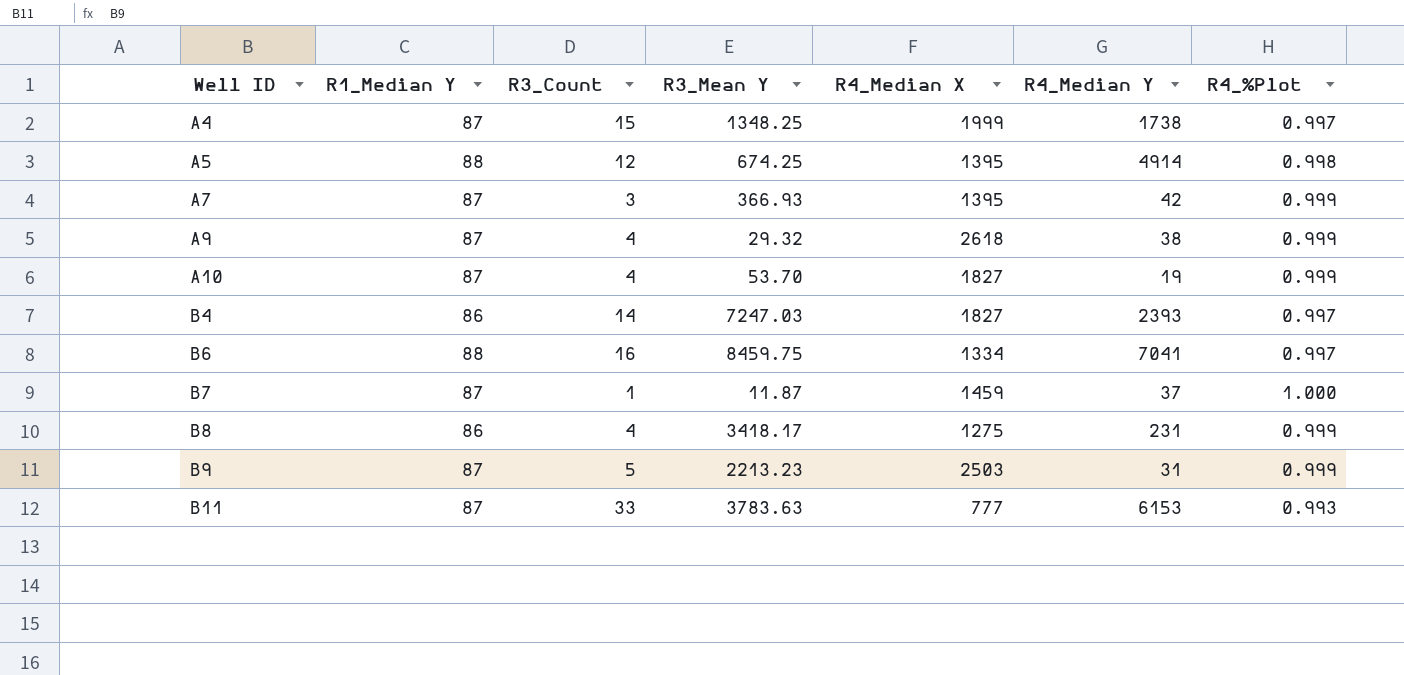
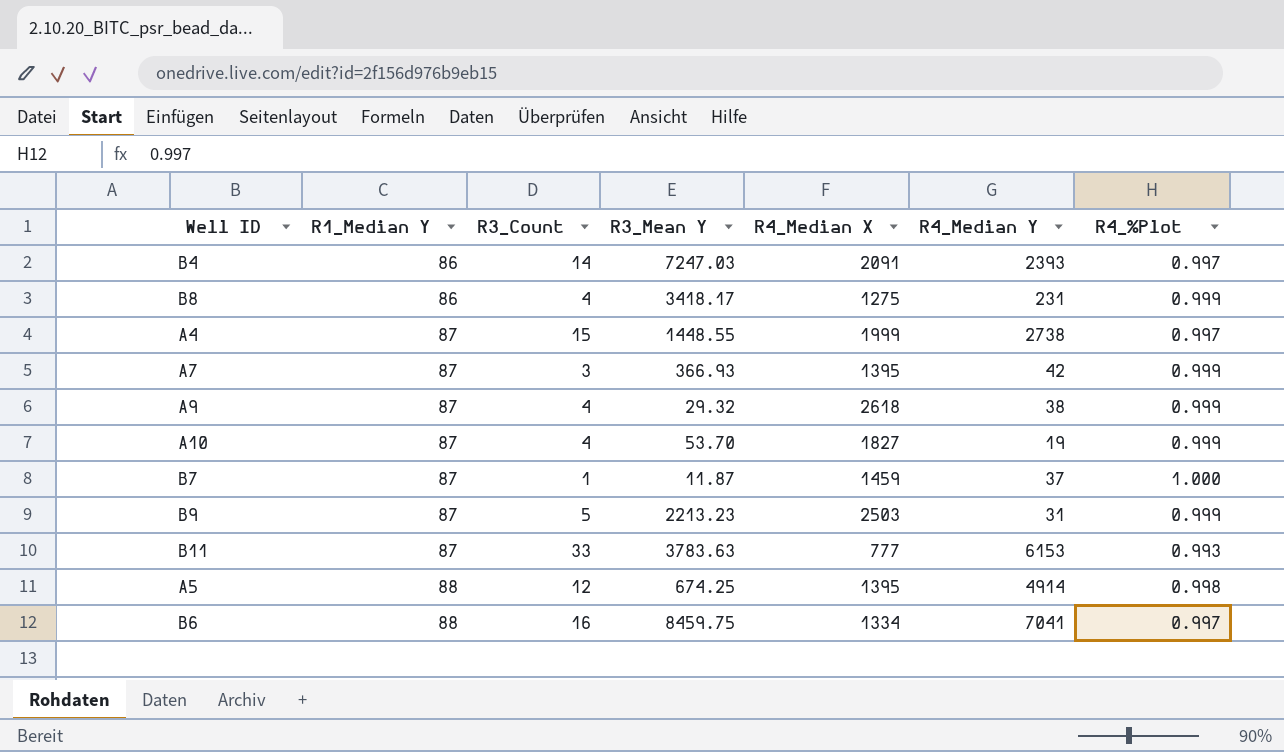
row order: Well ID ascending -> R1_Median Y ascending
B4 | R4_Median X: 1827 -> 2091
A4 | R3_Mean Y: 1348.25 -> 1448.55
A4 | R4_Median Y: 1738 -> 2738

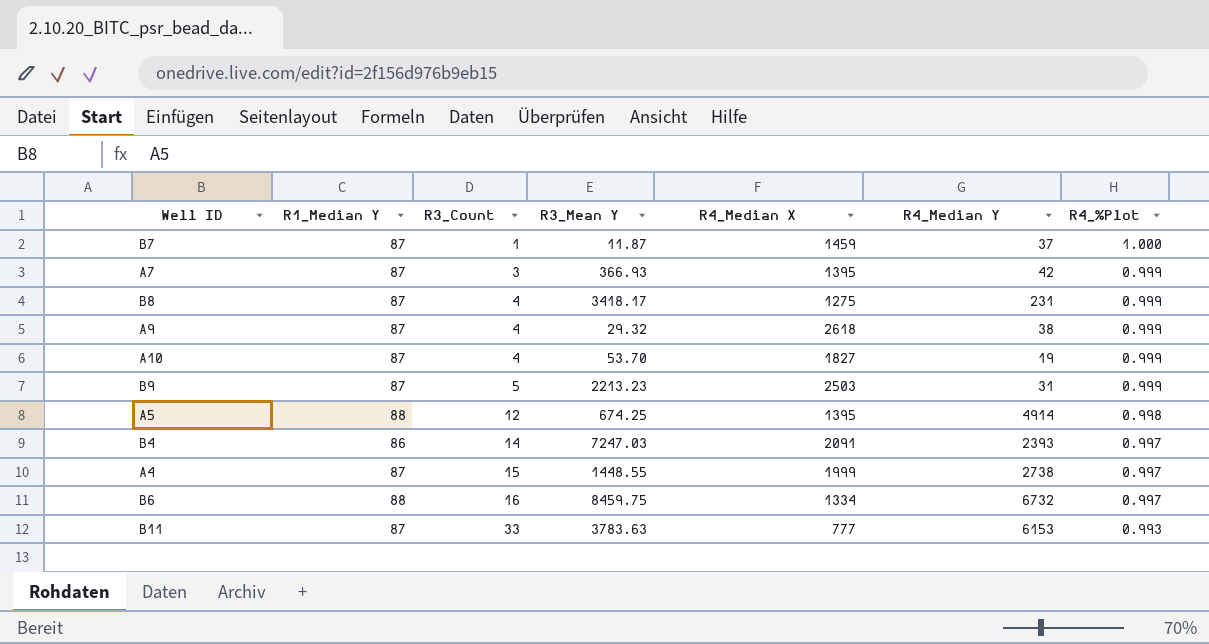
row order: R1_Median Y ascending -> R3_Count ascending
B8 | R1_Median Y: 86 -> 87
B6 | R4_Median Y: 7041 -> 6732

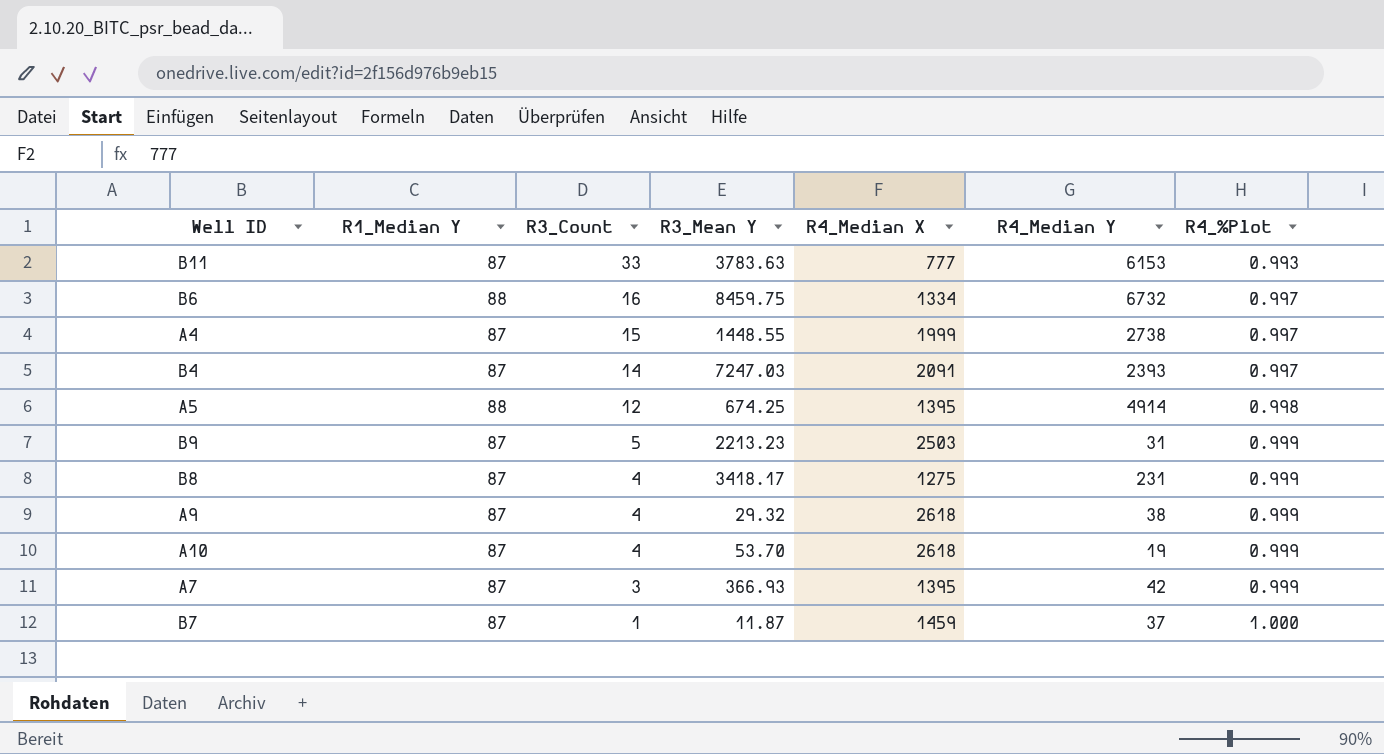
row order: R3_Count ascending -> R3_Count descending
B4 | R1_Median Y: 86 -> 87
A10 | R4_Median X: 1827 -> 2618

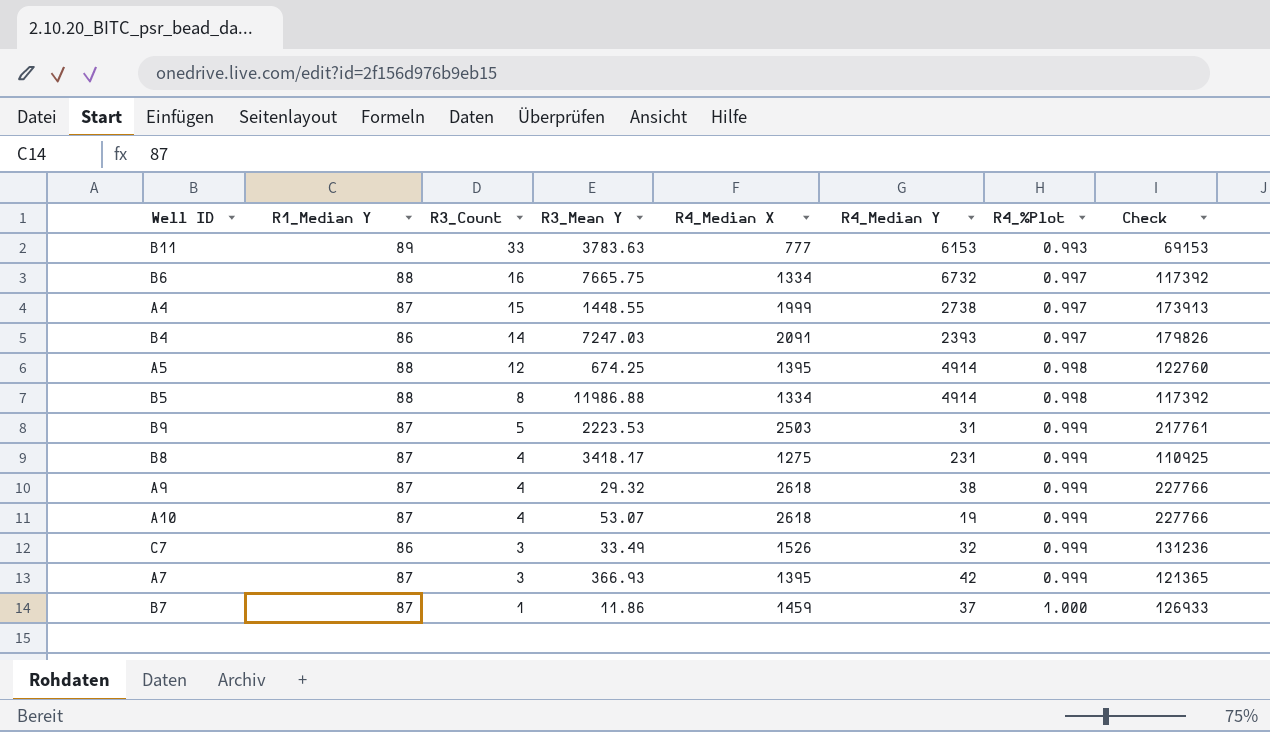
column Check | formula: none -> [R1_Median Y] * [R4_Median X]
B11 | R1_Median Y: 87 -> 89
B6 | R3_Mean Y: 8459.75 -> 7665.75
B4 | R1_Median Y: 87 -> 86
row B5: none -> 88 | 8 | 11986.88 | 1334 | 4914 | 0.998 | 117392
B9 | R3_Mean Y: 2213.23 -> 2223.53
A10 | R3_Mean Y: 53.70 -> 53.07
row C7: none -> 86 | 3 | 33.49 | 1526 | 32 | 0.999 | 131236
B7 | R3_Mean Y: 11.87 -> 11.86

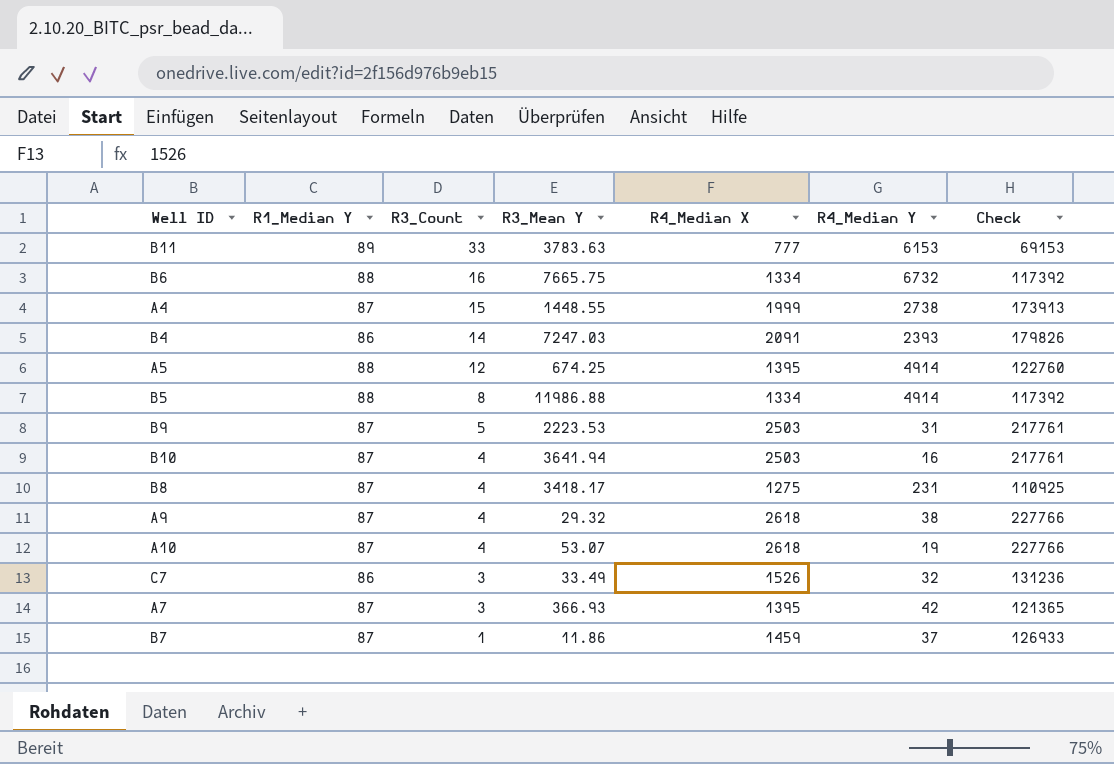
column R4_%Plot | position: 7 -> none
row B10: none -> 87 | 4 | 3641.94 | 2503 | 16 | 217761

